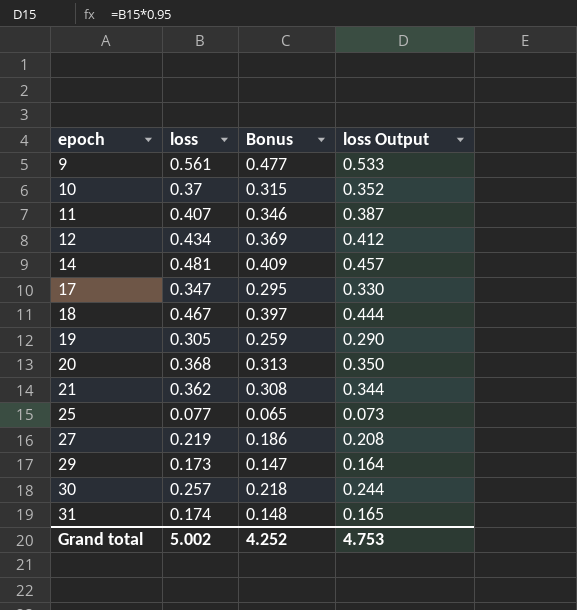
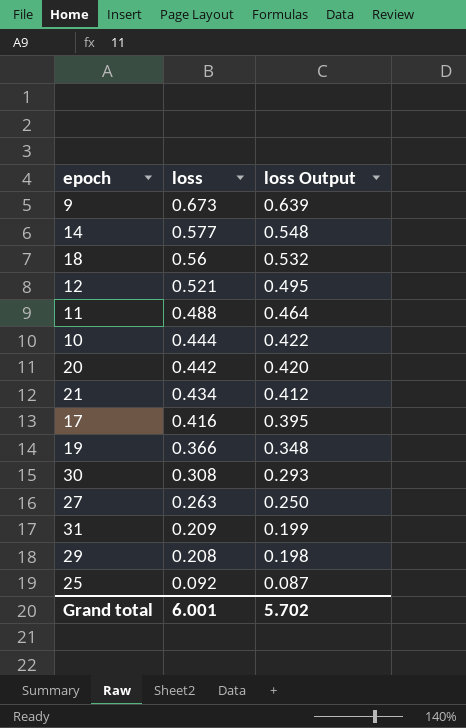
row order: epoch ascending -> loss descending
column Bonus | formula: [loss] * 0.85 -> none
9 | loss: 0.561 -> 0.673
9 | loss Output: 0.533 -> 0.639
14 | loss: 0.481 -> 0.577
14 | loss Output: 0.457 -> 0.548
18 | loss: 0.467 -> 0.56
18 | loss Output: 0.444 -> 0.532
12 | loss: 0.434 -> 0.521
12 | loss Output: 0.412 -> 0.495
11 | loss: 0.407 -> 0.488
11 | loss Output: 0.387 -> 0.464
10 | loss: 0.37 -> 0.444
10 | loss Output: 0.352 -> 0.422
20 | loss: 0.368 -> 0.442
20 | loss Output: 0.350 -> 0.420
21 | loss: 0.362 -> 0.434
21 | loss Output: 0.344 -> 0.412
17 | loss: 0.347 -> 0.416
17 | loss Output: 0.330 -> 0.395
19 | loss: 0.305 -> 0.366
19 | loss Output: 0.290 -> 0.348
30 | loss: 0.257 -> 0.308
30 | loss Output: 0.244 -> 0.293
27 | loss: 0.219 -> 0.263
27 | loss Output: 0.208 -> 0.250
31 | loss: 0.174 -> 0.209
31 | loss Output: 0.165 -> 0.199
29 | loss: 0.173 -> 0.208
29 | loss Output: 0.164 -> 0.198
25 | loss: 0.077 -> 0.092
25 | loss Output: 0.073 -> 0.087
Grand total | loss: 5.002 -> 6.001
Grand total | loss Output: 4.753 -> 5.702

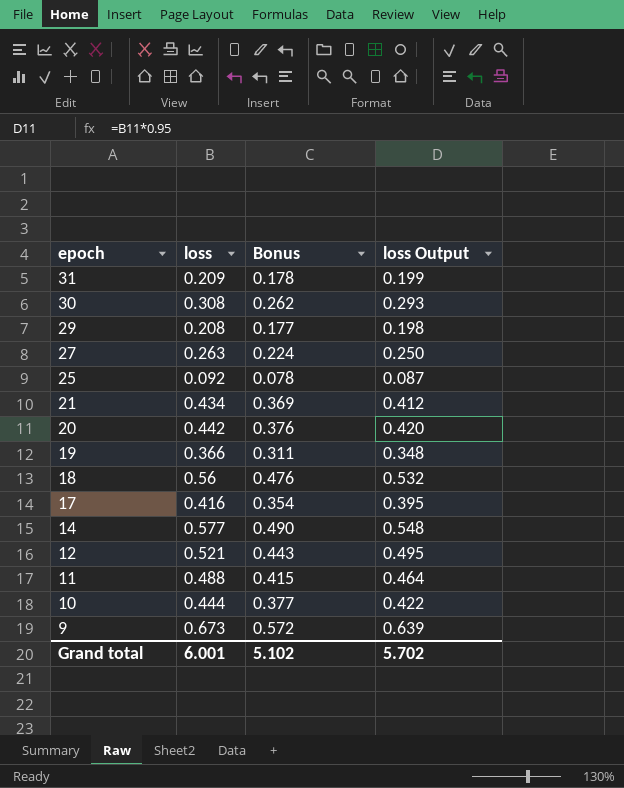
row order: loss descending -> epoch descending
column Bonus | formula: none -> [loss] * 0.85

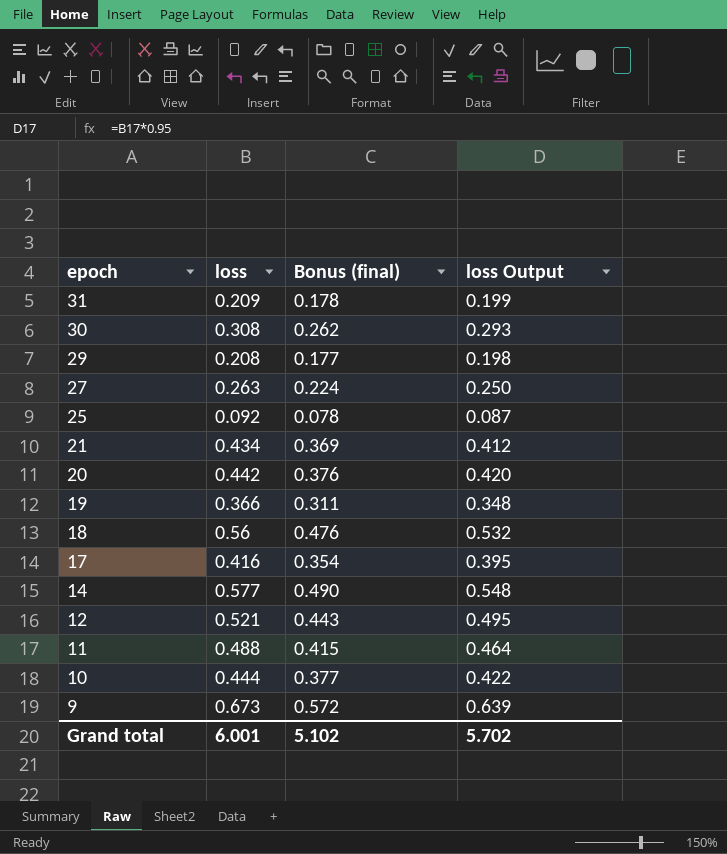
column name: Bonus -> Bonus (final)

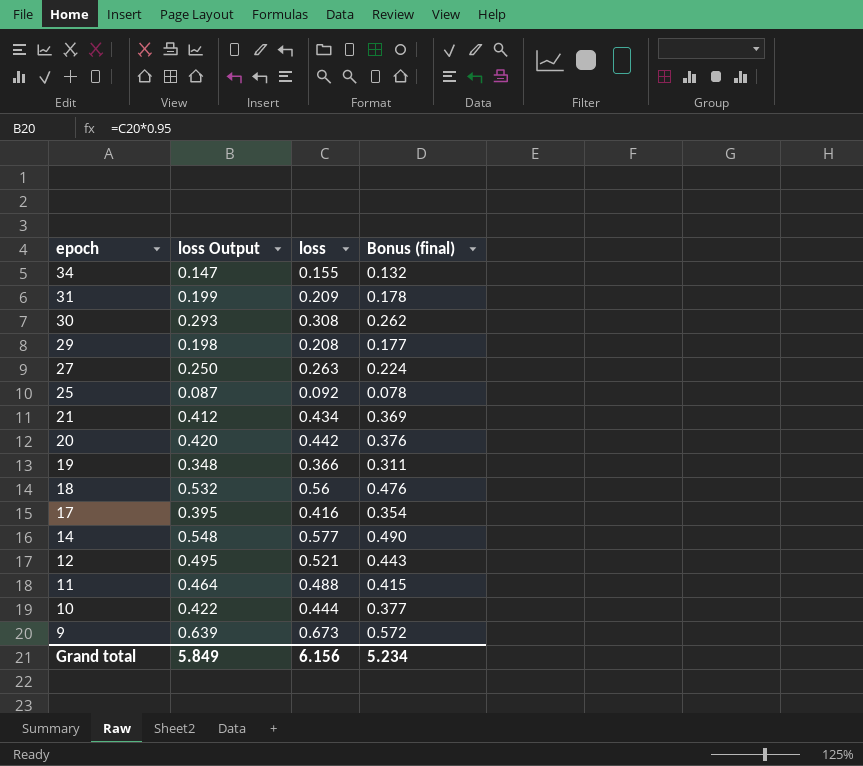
column loss Output | position: 4 -> 2
row 34: none -> 0.147 | 0.155 | 0.132
Grand total | loss Output: 5.702 -> 5.849
Grand total | loss: 6.001 -> 6.156
Grand total | Bonus (final): 5.102 -> 5.234

